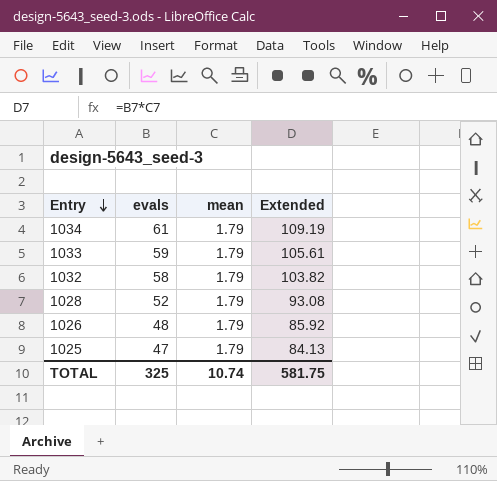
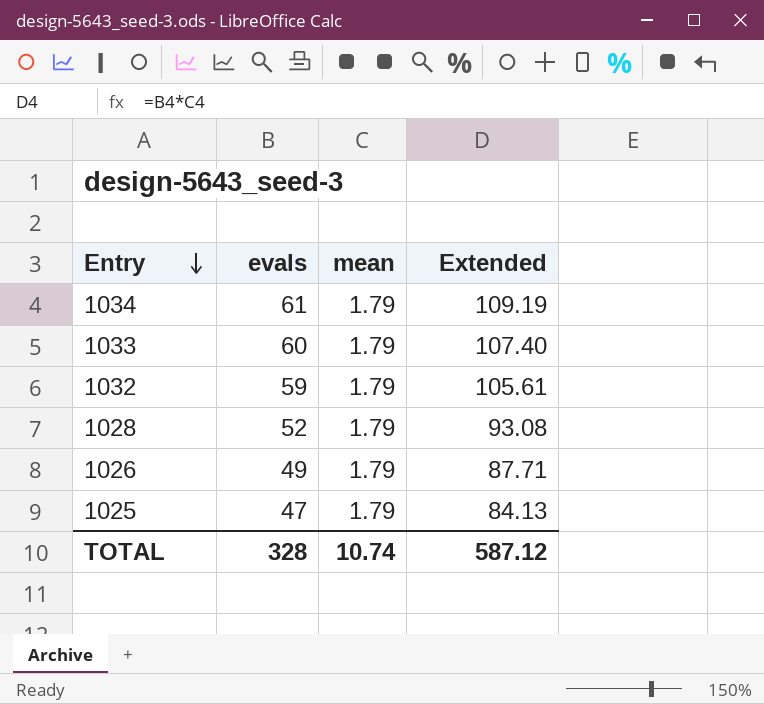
1033 | evals: 59 -> 60
1033 | Extended: 105.61 -> 107.40
1032 | evals: 58 -> 59
1032 | Extended: 103.82 -> 105.61
1026 | evals: 48 -> 49
1026 | Extended: 85.92 -> 87.71
TOTAL | evals: 325 -> 328
TOTAL | Extended: 581.75 -> 587.12

